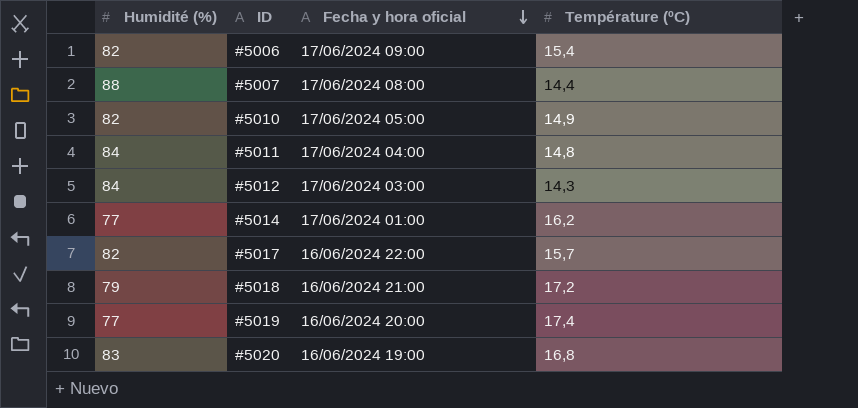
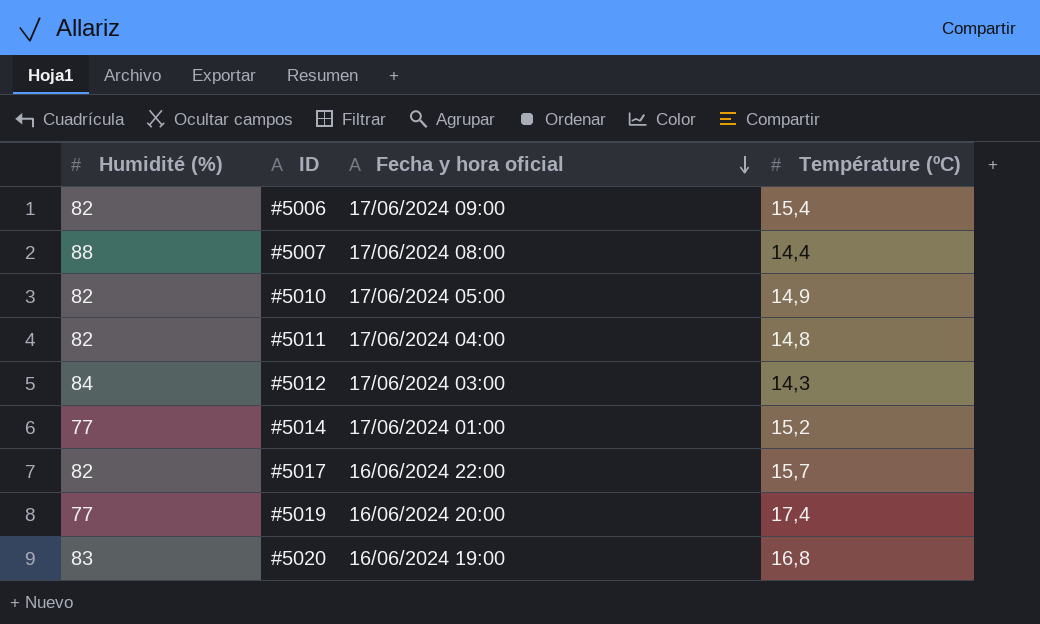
row #5018: 79 | 16/06/2024 21:00 | 17,2 -> none
#5011 | Humidité (%): 84 -> 82
#5014 | Température (ºC): 16,2 -> 15,2

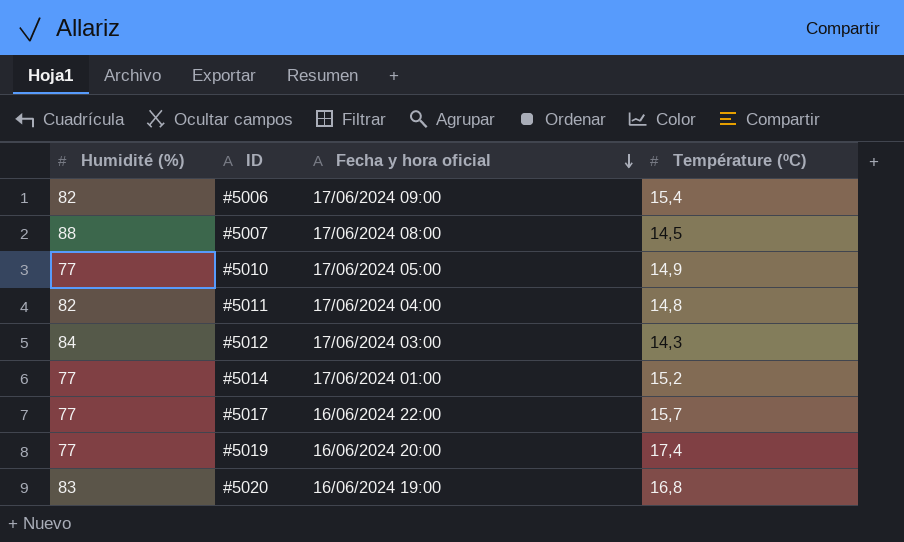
#5007 | Température (ºC): 14,4 -> 14,5
#5010 | Humidité (%): 82 -> 77
#5017 | Humidité (%): 82 -> 77

